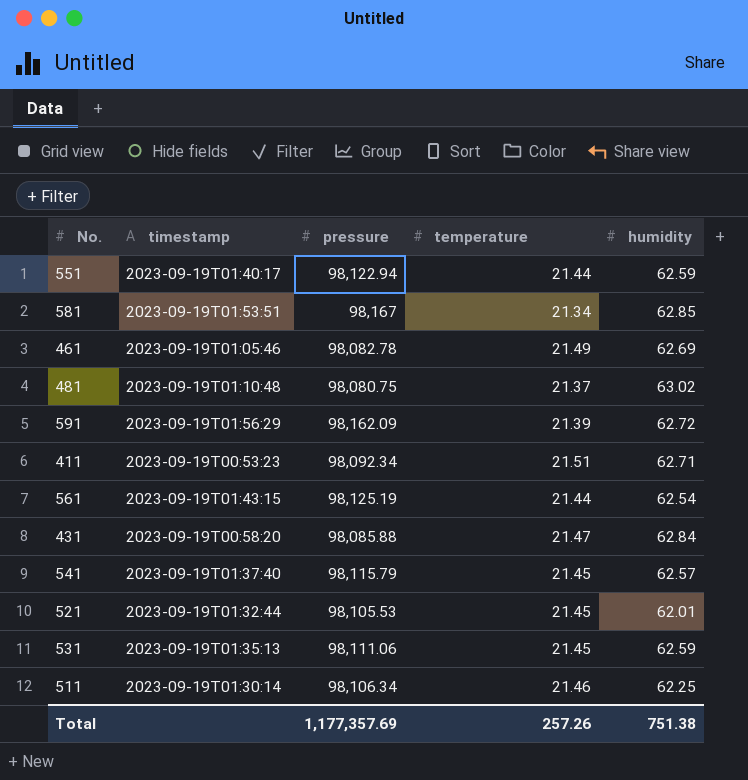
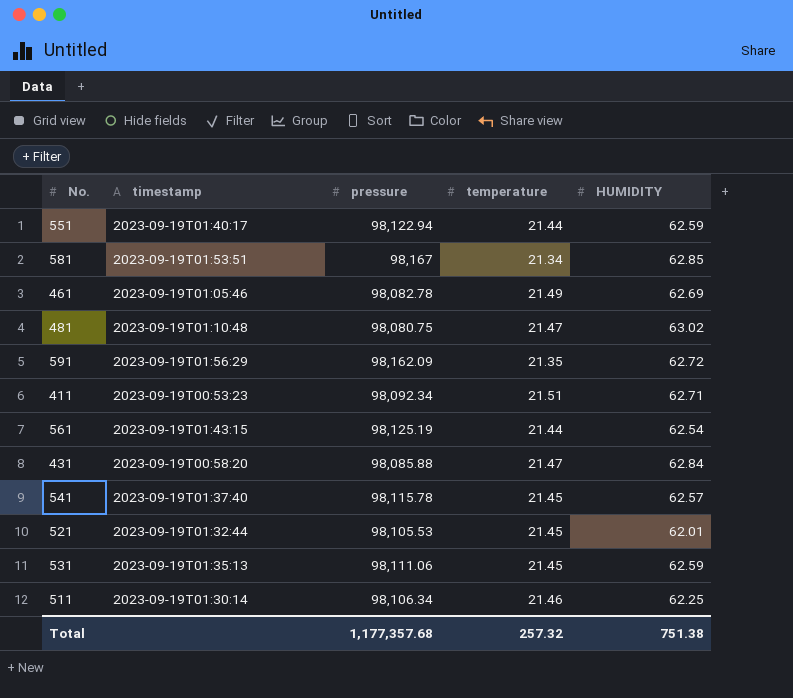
column name: humidity -> HUMIDITY
481 | temperature: 21.37 -> 21.47
591 | temperature: 21.39 -> 21.35
541 | pressure: 98,115.79 -> 98,115.78
Total | pressure: 1,177,357.69 -> 1,177,357.68
Total | temperature: 257.26 -> 257.32

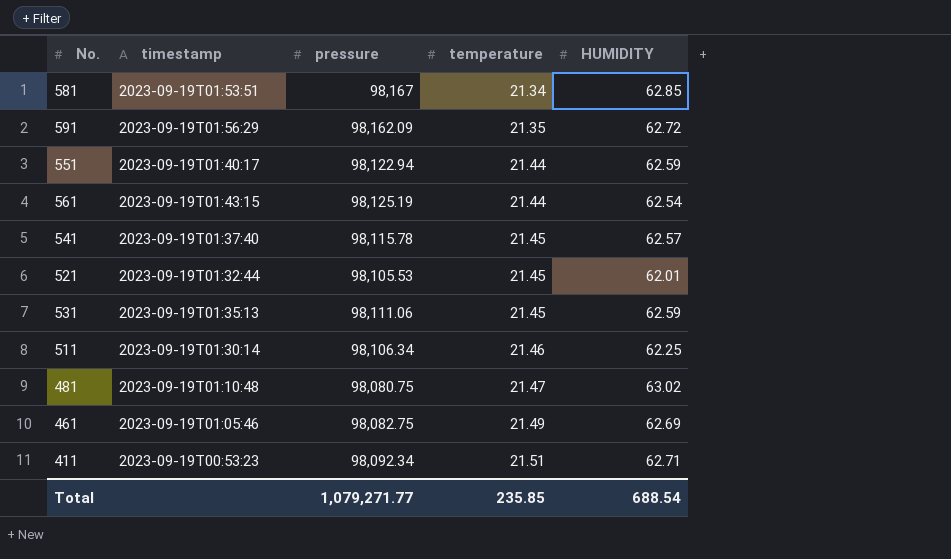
row order: none -> temperature ascending
row 431: 2023-09-19T00:58:20 | 98,085.88 | 21.47 | 62.84 -> none
461 | pressure: 98,082.78 -> 98,082.75
Total | pressure: 1,177,357.68 -> 1,079,271.77
Total | temperature: 257.32 -> 235.85
Total | HUMIDITY: 751.38 -> 688.54

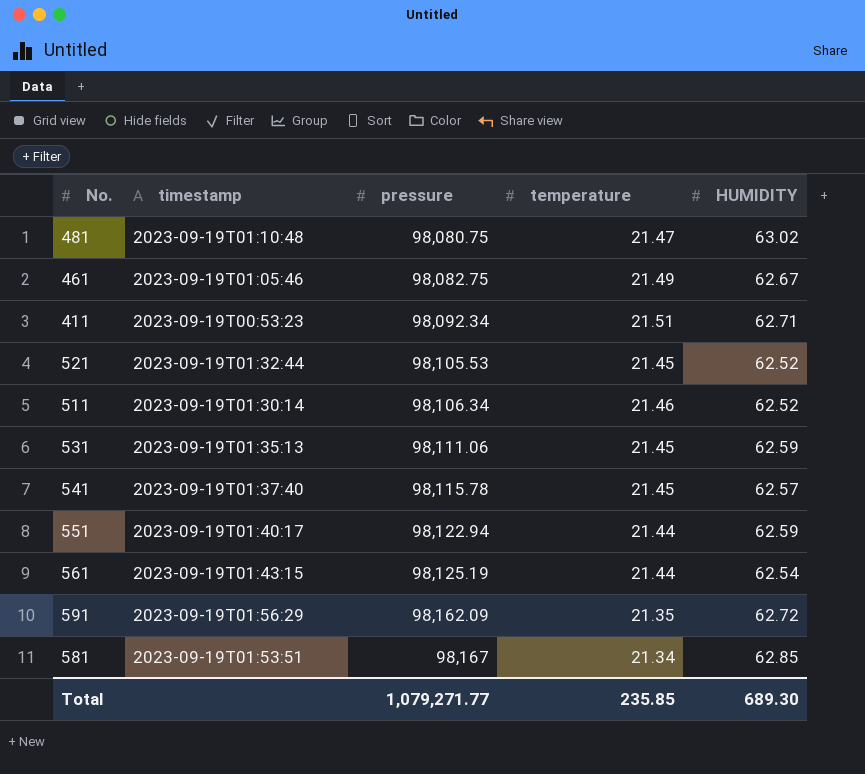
row order: temperature ascending -> pressure ascending
461 | HUMIDITY: 62.69 -> 62.67
521 | HUMIDITY: 62.01 -> 62.52
511 | HUMIDITY: 62.25 -> 62.52
Total | HUMIDITY: 688.54 -> 689.30

